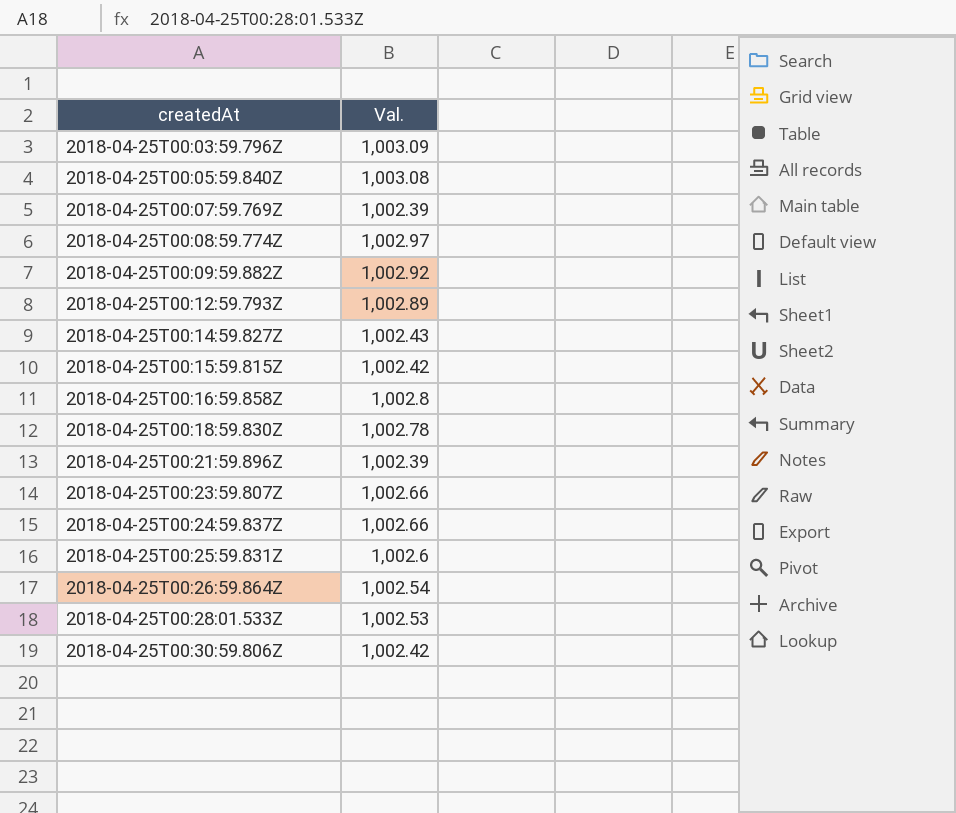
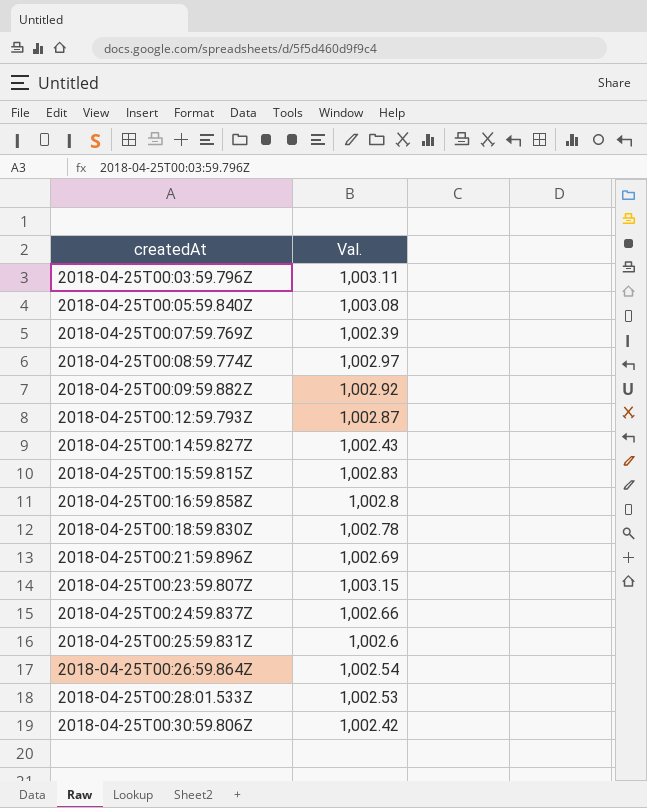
2018-04-25T00:03:59.796Z | Val.: 1,003.09 -> 1,003.11
2018-04-25T00:12:59.793Z | Val.: 1,002.89 -> 1,002.87
2018-04-25T00:15:59.815Z | Val.: 1,002.42 -> 1,002.83
2018-04-25T00:21:59.896Z | Val.: 1,002.39 -> 1,002.69
2018-04-25T00:23:59.807Z | Val.: 1,002.66 -> 1,003.15

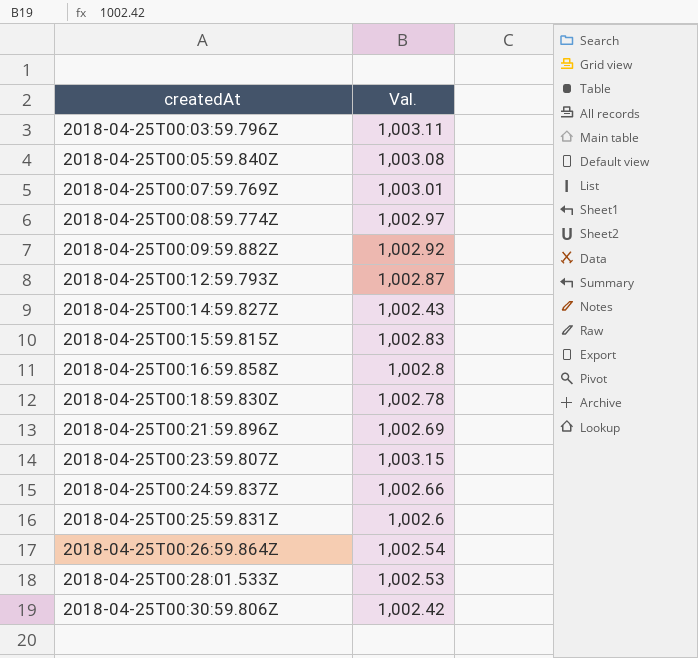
2018-04-25T00:07:59.769Z | Val.: 1,002.39 -> 1,003.01

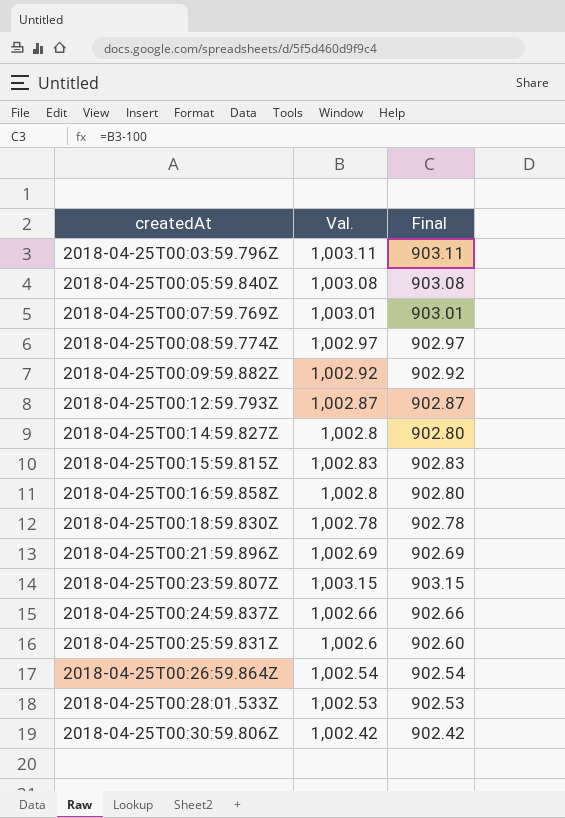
column Final | formula: none -> [Val.] - 100
2018-04-25T00:14:59.827Z | Val.: 1,002.43 -> 1,002.8

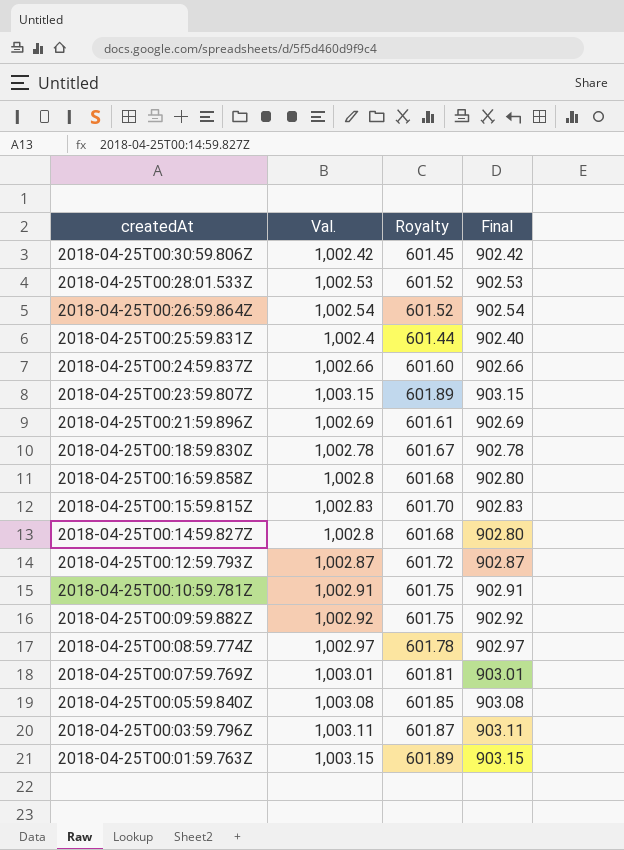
row order: createdAt ascending -> createdAt descending
column Royalty | formula: none -> [Val.] * 0.6
2018-04-25T00:25:59.831Z | Val.: 1,002.6 -> 1,002.4
2018-04-25T00:25:59.831Z | Final: 902.60 -> 902.40
row 2018-04-25T00:10:59.781Z: none -> 1,002.91 | 601.75 | 902.91
row 2018-04-25T00:01:59.763Z: none -> 1,003.15 | 601.89 | 903.15

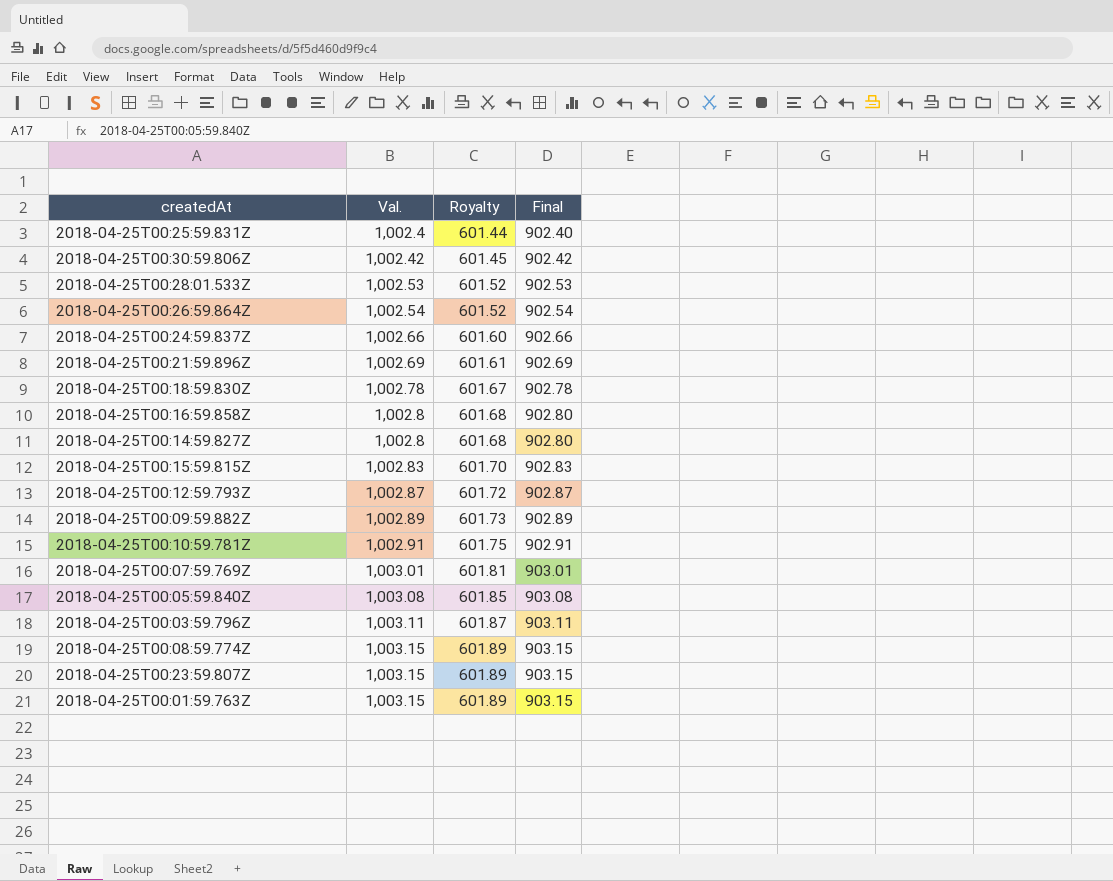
row order: createdAt descending -> Val. ascending
2018-04-25T00:09:59.882Z | Val.: 1,002.92 -> 1,002.89
2018-04-25T00:09:59.882Z | Royalty: 601.75 -> 601.73
2018-04-25T00:09:59.882Z | Final: 902.92 -> 902.89
2018-04-25T00:08:59.774Z | Val.: 1,002.97 -> 1,003.15
2018-04-25T00:08:59.774Z | Royalty: 601.78 -> 601.89
2018-04-25T00:08:59.774Z | Final: 902.97 -> 903.15

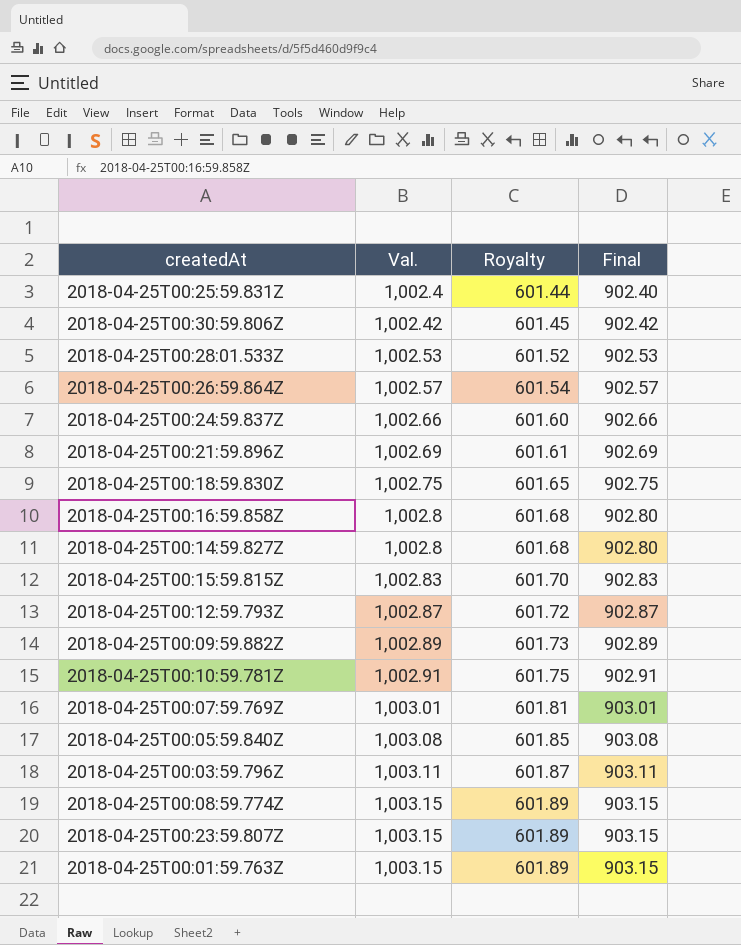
2018-04-25T00:26:59.864Z | Val.: 1,002.54 -> 1,002.57
2018-04-25T00:26:59.864Z | Royalty: 601.52 -> 601.54
2018-04-25T00:26:59.864Z | Final: 902.54 -> 902.57
2018-04-25T00:18:59.830Z | Val.: 1,002.78 -> 1,002.75
2018-04-25T00:18:59.830Z | Royalty: 601.67 -> 601.65
2018-04-25T00:18:59.830Z | Final: 902.78 -> 902.75

